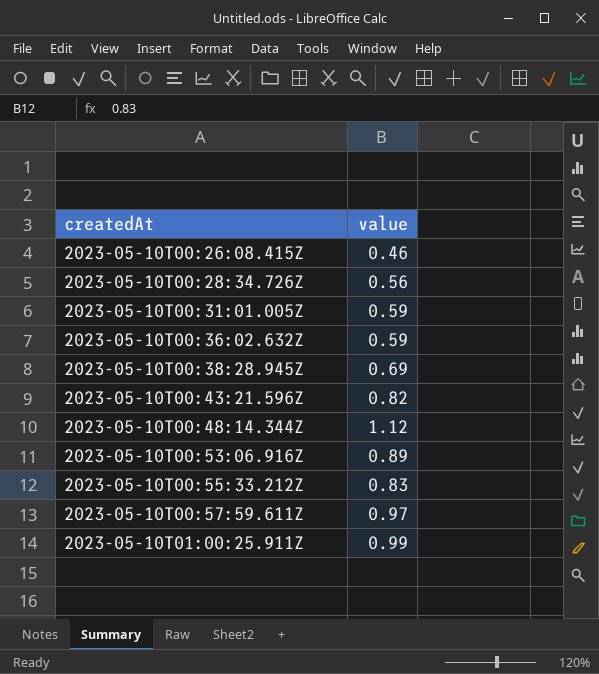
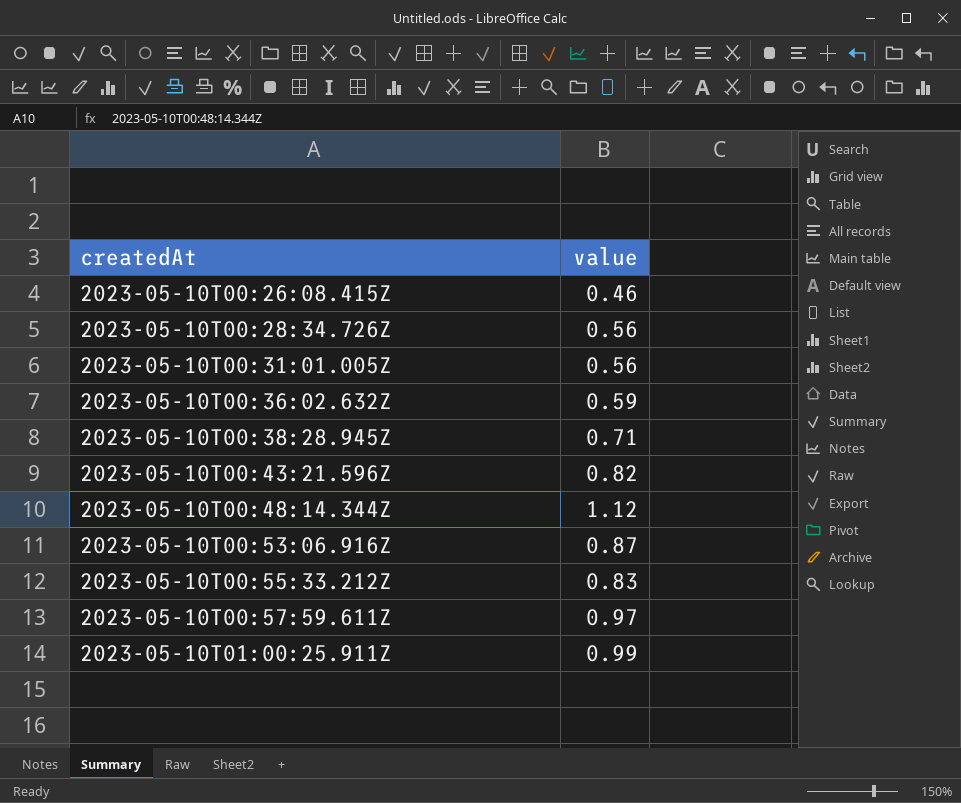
2023-05-10T00:31:01.005Z | value: 0.59 -> 0.56
2023-05-10T00:38:28.945Z | value: 0.69 -> 0.71
2023-05-10T00:53:06.916Z | value: 0.89 -> 0.87

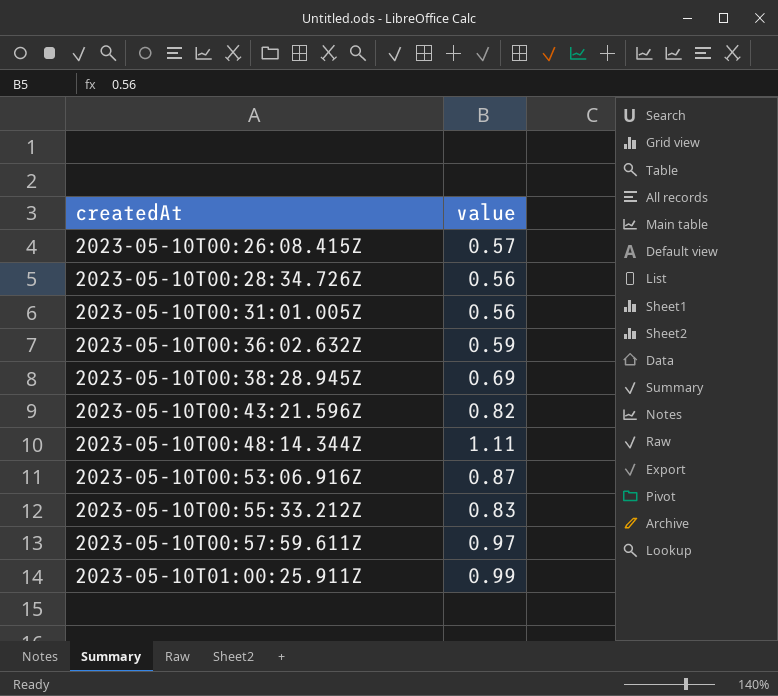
2023-05-10T00:26:08.415Z | value: 0.46 -> 0.57
2023-05-10T00:38:28.945Z | value: 0.71 -> 0.69
2023-05-10T00:48:14.344Z | value: 1.12 -> 1.11

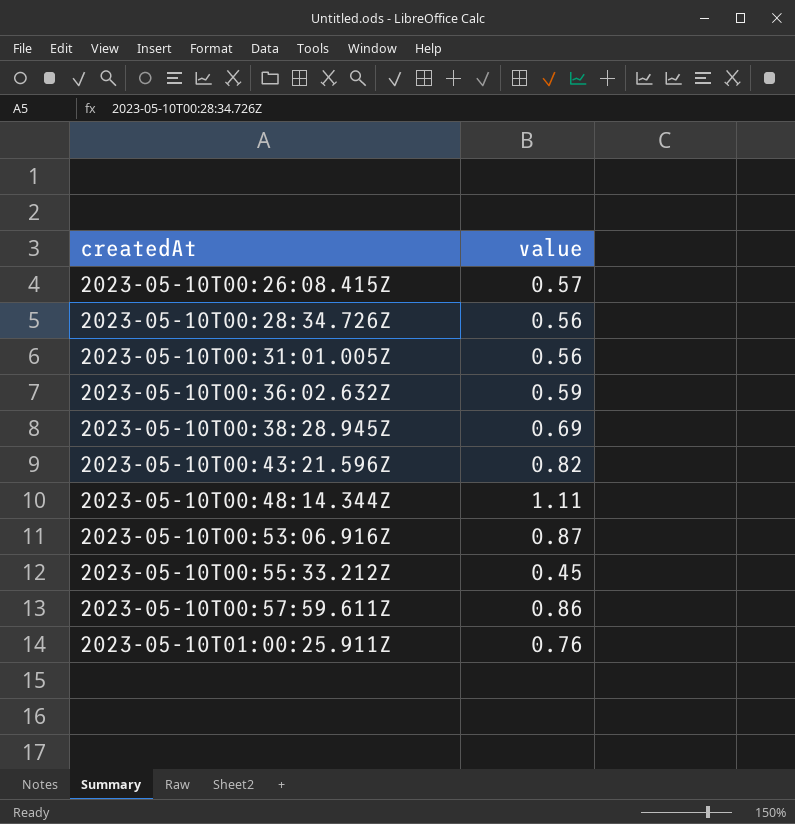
2023-05-10T00:55:33.212Z | value: 0.83 -> 0.45
2023-05-10T00:57:59.611Z | value: 0.97 -> 0.86
2023-05-10T01:00:25.911Z | value: 0.99 -> 0.76

